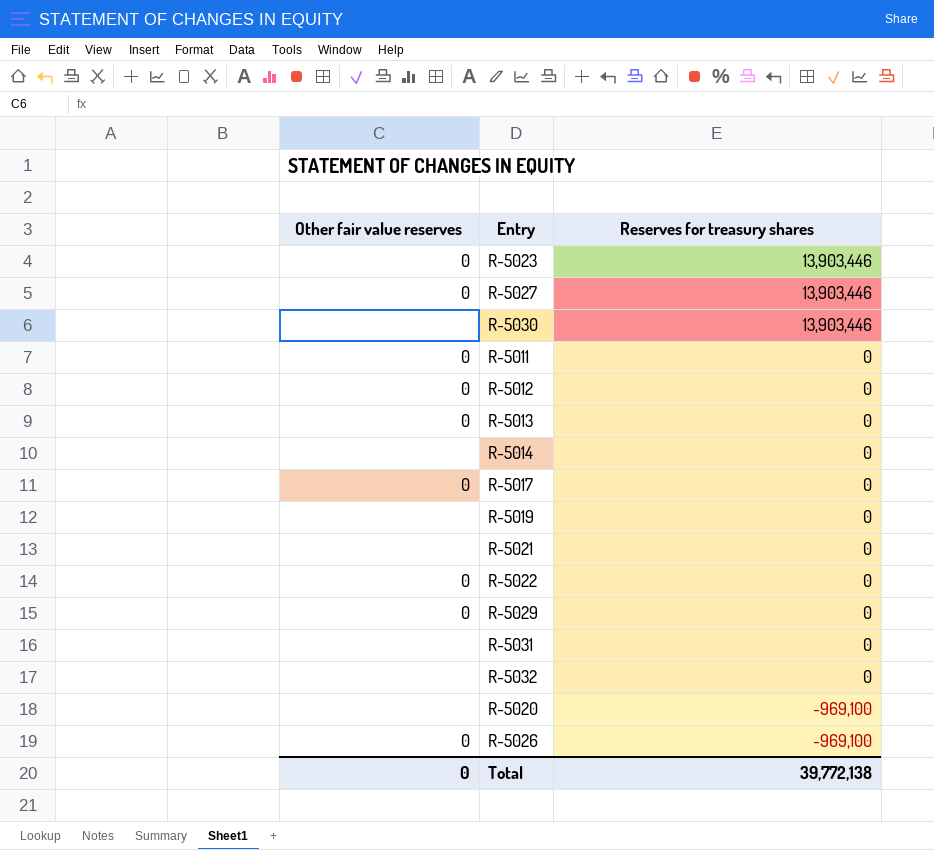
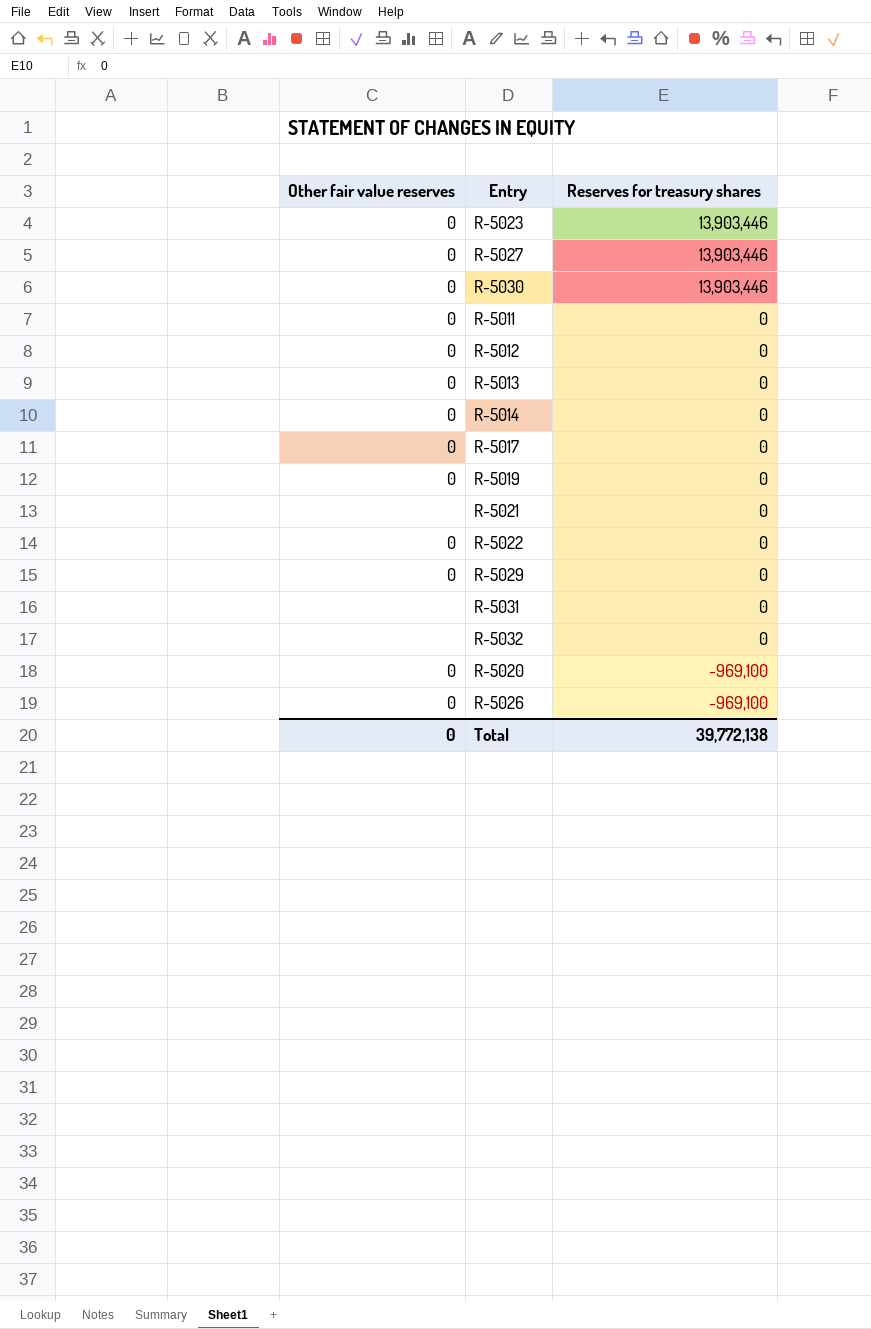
R-5030 | Other fair value reserves: none -> 0
R-5014 | Other fair value reserves: none -> 0
R-5019 | Other fair value reserves: none -> 0
R-5020 | Other fair value reserves: none -> 0

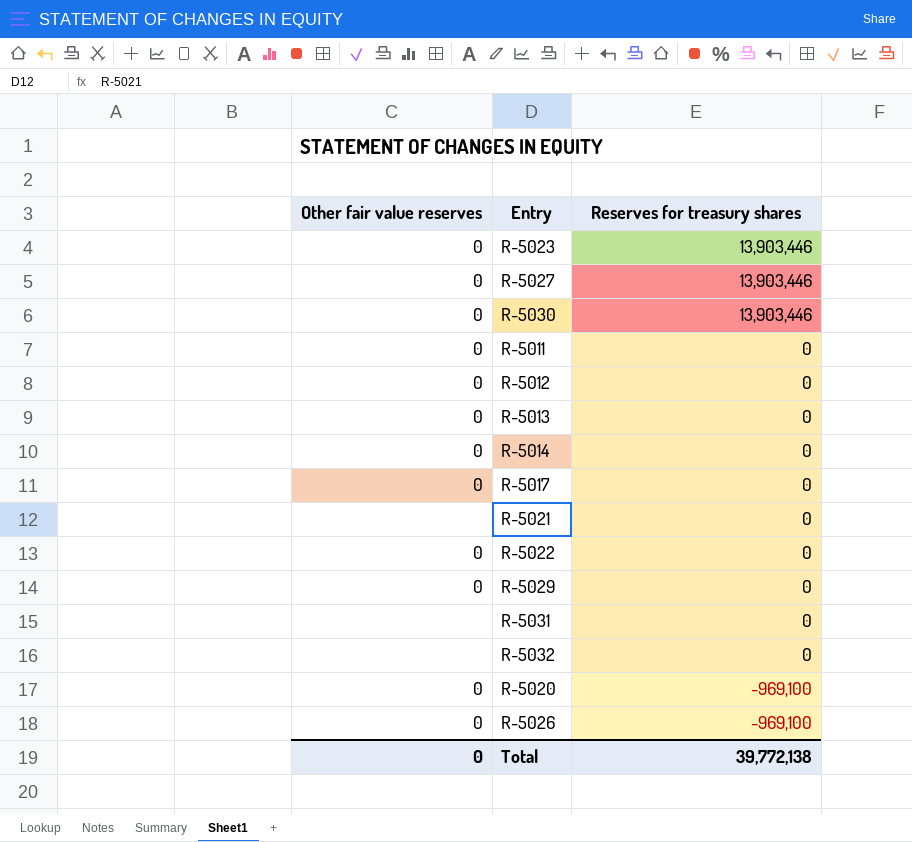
row R-5019: 0 | 0 -> none

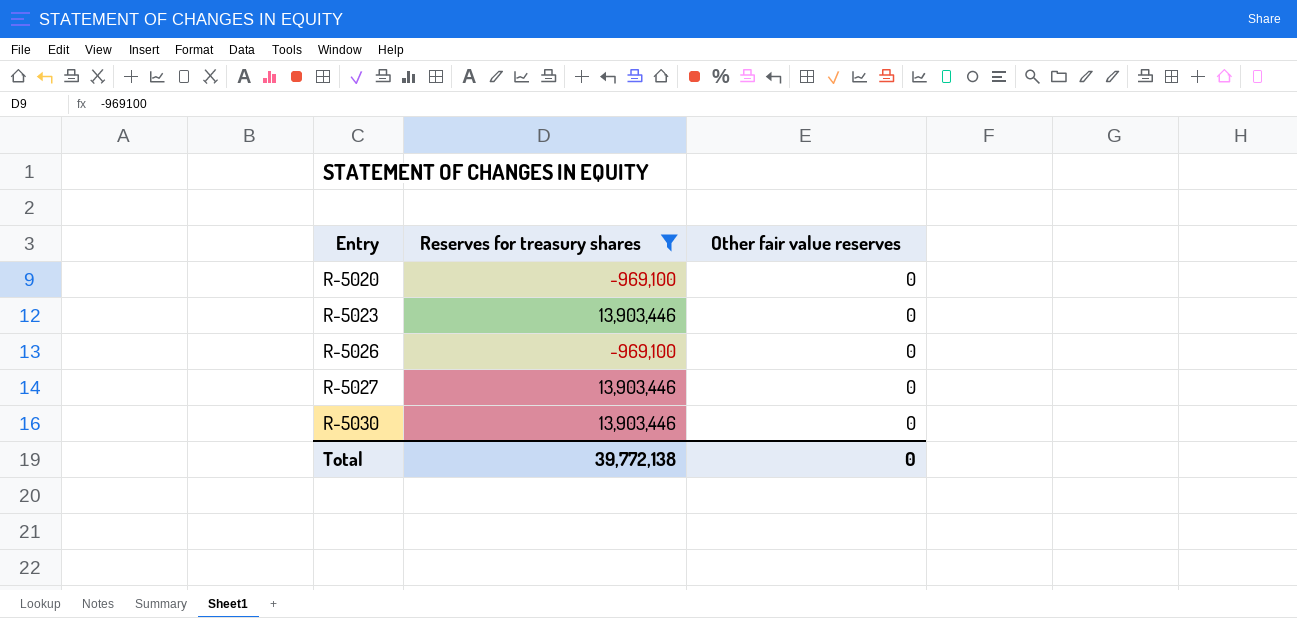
filter: none -> Reserves for treasury shares != 0
row order: Reserves for treasury shares descending -> Entry ascending
column Other fair value reserves | position: 1 -> 3

